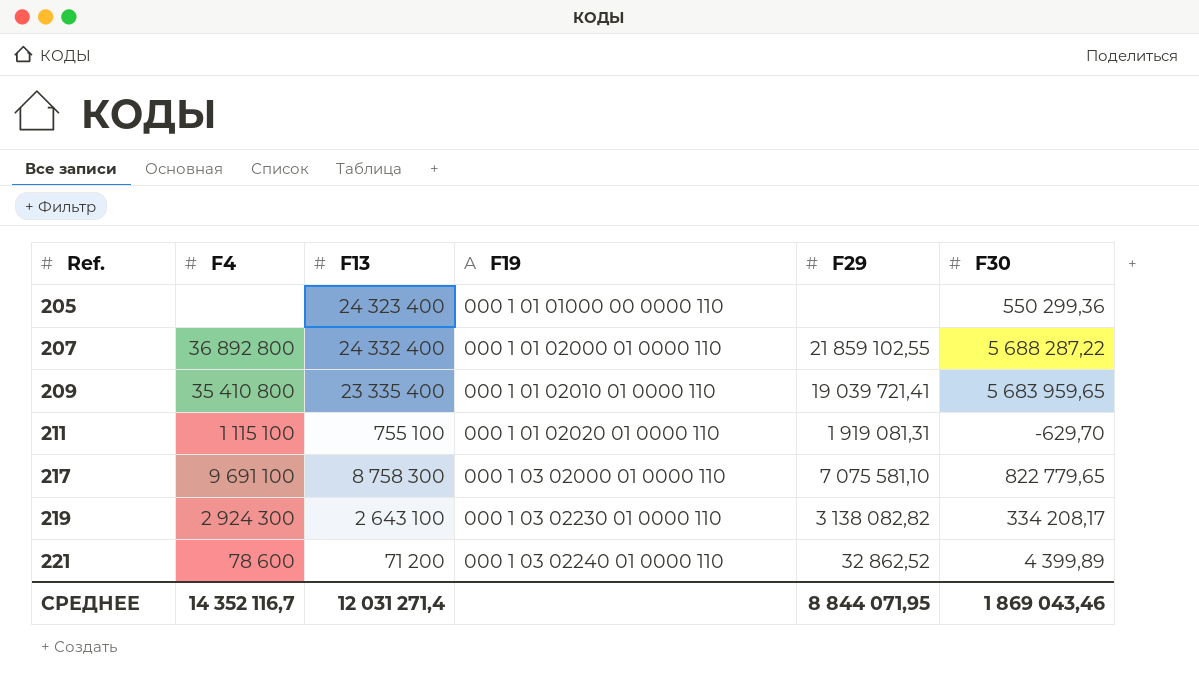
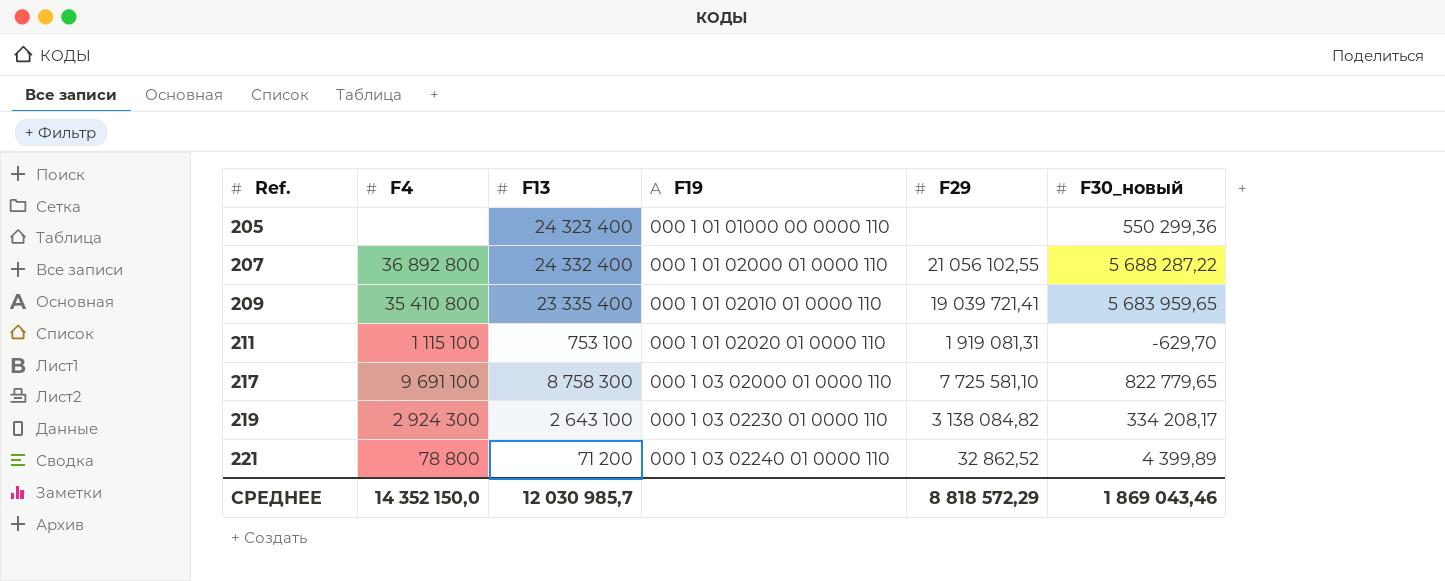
column name: F30 -> F30_новый
207 | F29: 21 859 102,55 -> 21 056 102,55
211 | F13: 755 100 -> 753 100
217 | F29: 7 075 581,10 -> 7 725 581,10
219 | F29: 3 138 082,82 -> 3 138 084,82
221 | F4: 78 600 -> 78 800
СРЕДНЕЕ | F4: 14 352 116,7 -> 14 352 150,0
СРЕДНЕЕ | F13: 12 031 271,4 -> 12 030 985,7
СРЕДНЕЕ | F29: 8 844 071,95 -> 8 818 572,29

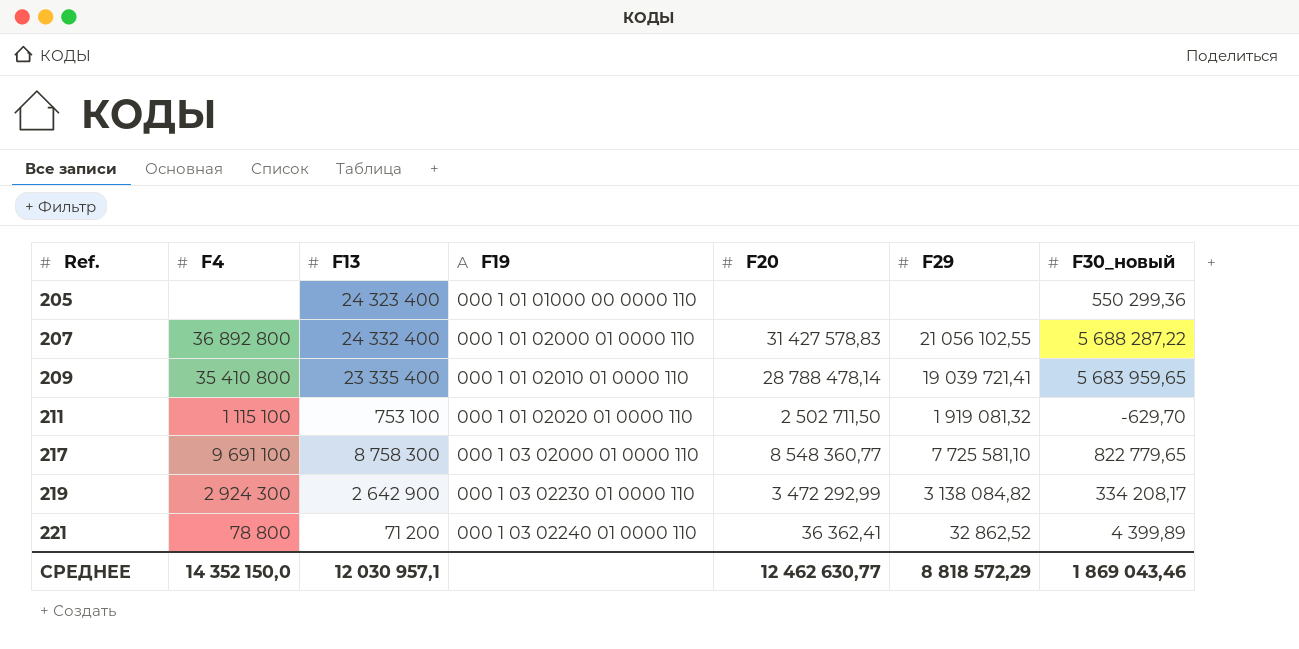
column F20 | position: none -> 5
211 | F29: 1 919 081,31 -> 1 919 081,32
219 | F13: 2 643 100 -> 2 642 900
СРЕДНЕЕ | F13: 12 030 985,7 -> 12 030 957,1

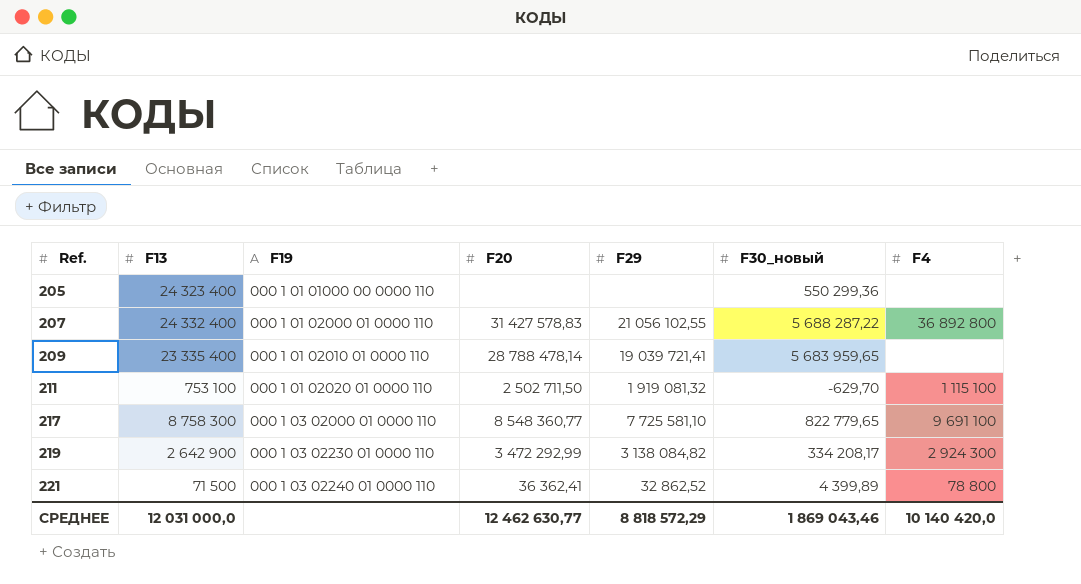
column F4 | position: 2 -> 7
209 | F4: 35 410 800 -> none
221 | F13: 71 200 -> 71 500
СРЕДНЕЕ | F13: 12 030 957,1 -> 12 031 000,0
СРЕДНЕЕ | F4: 14 352 150,0 -> 10 140 420,0

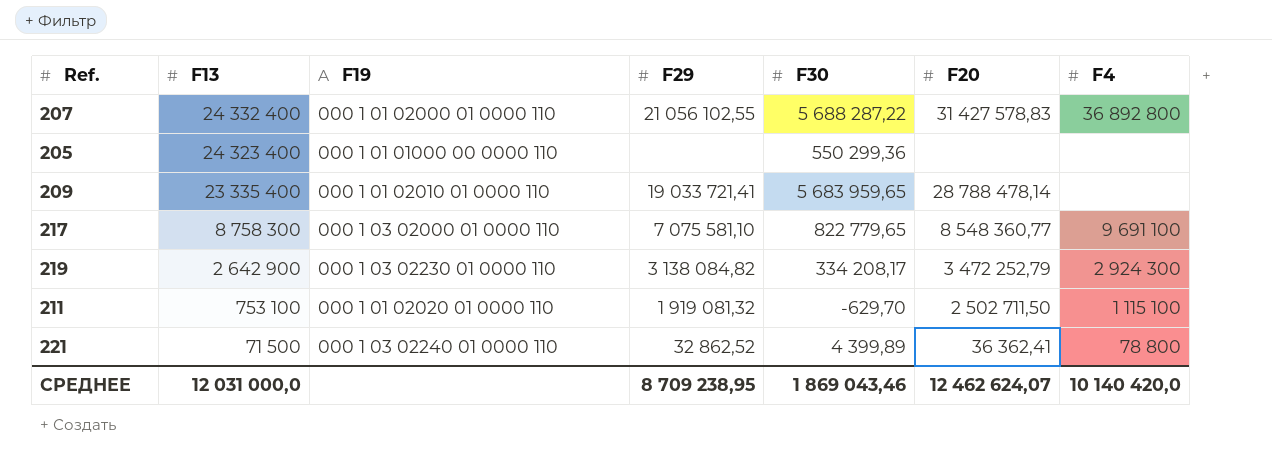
row order: Ref. ascending -> F13 descending
column name: F30_новый -> F30
column F20 | position: 4 -> 6
209 | F29: 19 039 721,41 -> 19 033 721,41
217 | F29: 7 725 581,10 -> 7 075 581,10
219 | F20: 3 472 292,99 -> 3 472 252,79
СРЕДНЕЕ | F29: 8 818 572,29 -> 8 709 238,95
СРЕДНЕЕ | F20: 12 462 630,77 -> 12 462 624,07

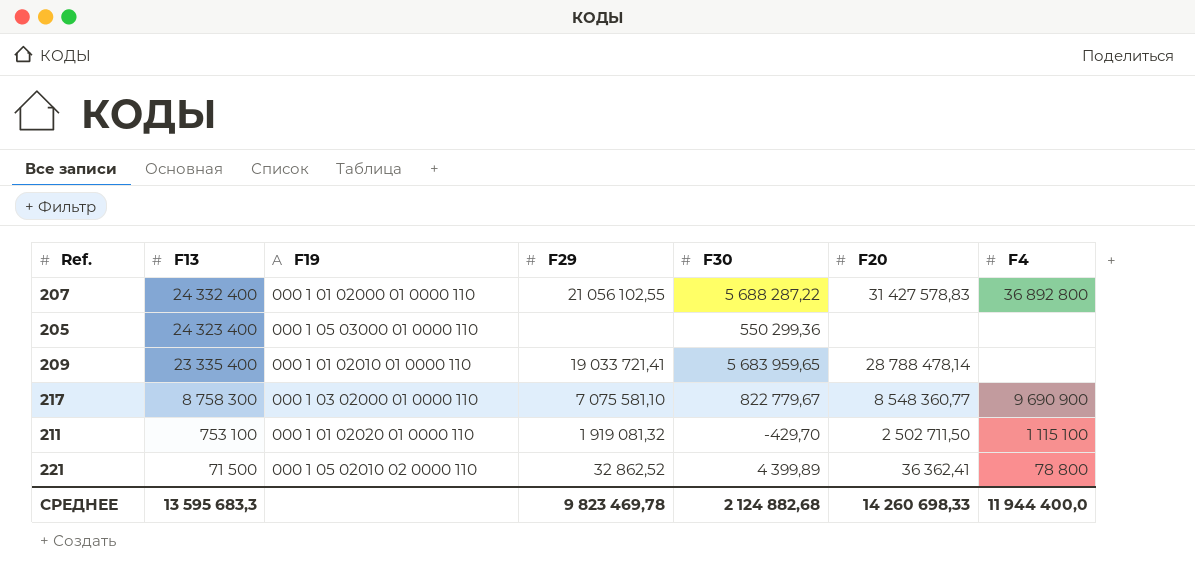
row 219: 2 642 900 | 000 1 03 02230 01 0000 110 | 3 138 084,82 | 334 208,17 | 3 472 252,79 | 2 924 300 -> none
205 | F19: 000 1 01 01000 00 0000 110 -> 000 1 05 03000 01 0000 110
217 | F30: 822 779,65 -> 822 779,67
217 | F4: 9 691 100 -> 9 690 900
211 | F30: -629,70 -> -429,70
221 | F19: 000 1 03 02240 01 0000 110 -> 000 1 05 02010 02 0000 110
СРЕДНЕЕ | F13: 12 031 000,0 -> 13 595 683,3
СРЕДНЕЕ | F29: 8 709 238,95 -> 9 823 469,78
СРЕДНЕЕ | F30: 1 869 043,46 -> 2 124 882,68
СРЕДНЕЕ | F20: 12 462 624,07 -> 14 260 698,33
СРЕДНЕЕ | F4: 10 140 420,0 -> 11 944 400,0

